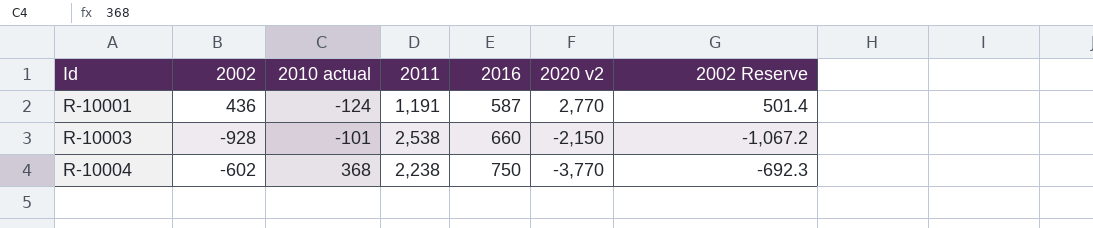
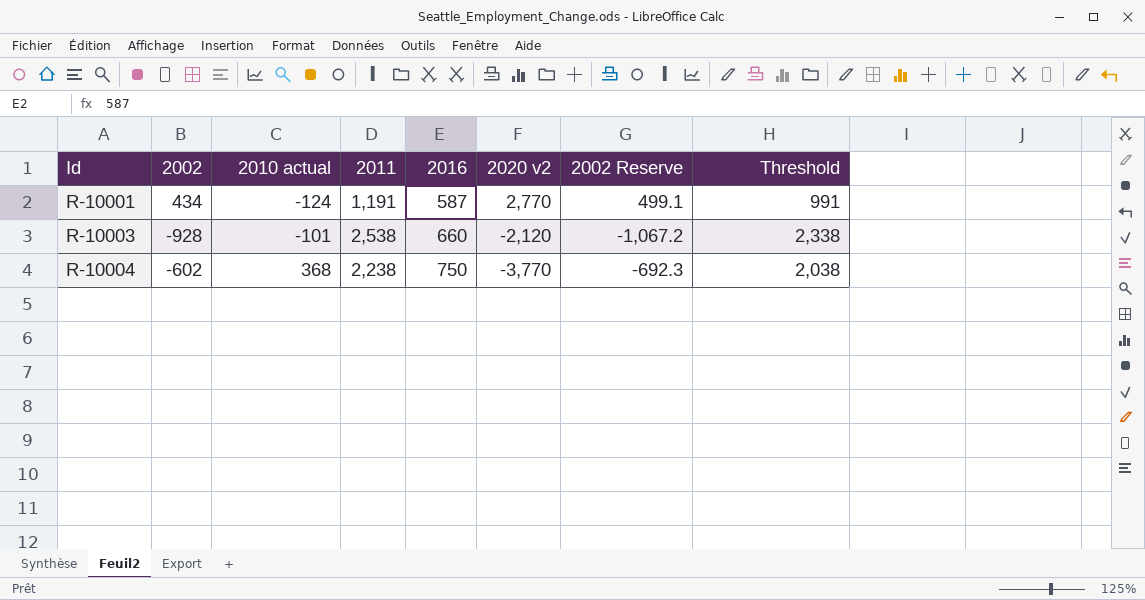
column Threshold | formula: none -> [2011] - 200
R-10001 | 2002: 436 -> 434
R-10001 | 2002 Reserve: 501.4 -> 499.1
R-10003 | 2020 v2: -2,150 -> -2,120

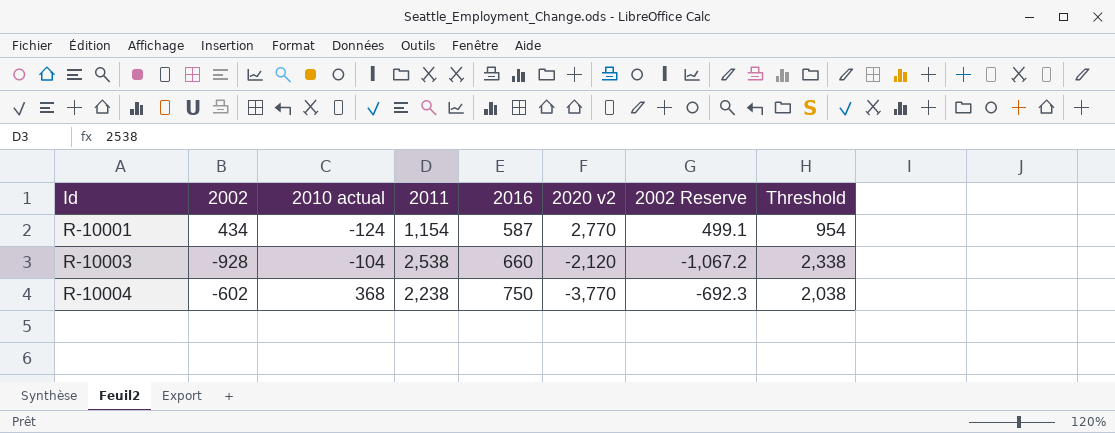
R-10001 | 2011: 1,191 -> 1,154
R-10001 | Threshold: 991 -> 954
R-10003 | 2010 actual: -101 -> -104

